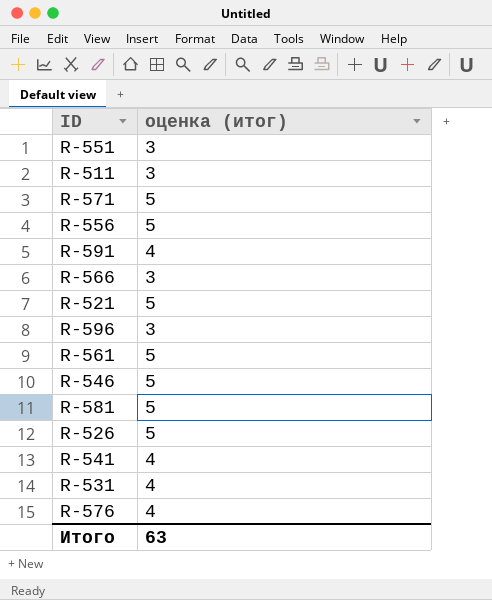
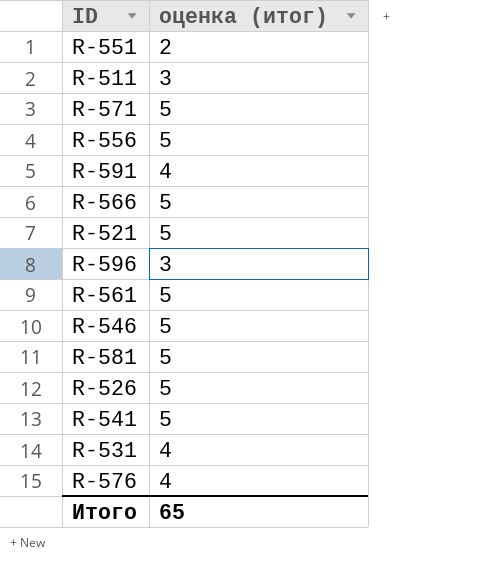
R-551 | оценка (итог): 3 -> 2
R-566 | оценка (итог): 3 -> 5
R-541 | оценка (итог): 4 -> 5
Итого | оценка (итог): 63 -> 65

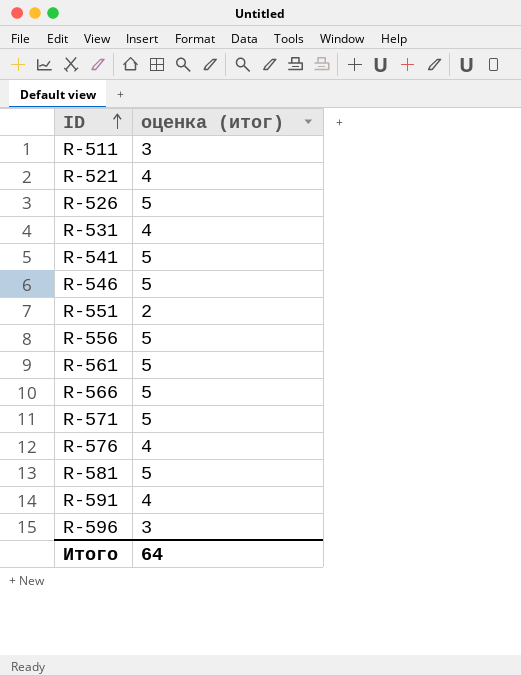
row order: none -> ID ascending
R-521 | оценка (итог): 5 -> 4
Итого | оценка (итог): 65 -> 64

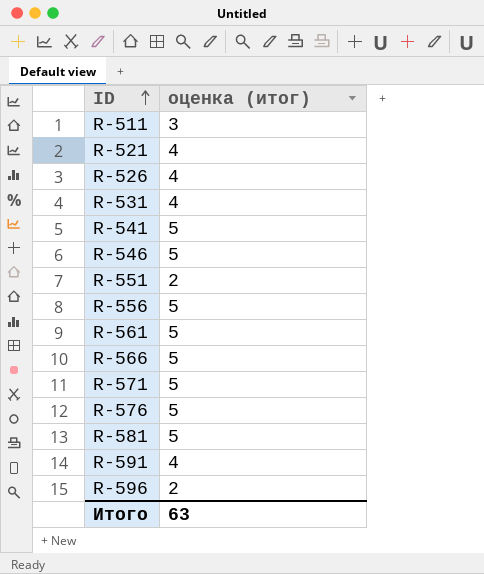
R-526 | оценка (итог): 5 -> 4
R-576 | оценка (итог): 4 -> 5
R-596 | оценка (итог): 3 -> 2
Итого | оценка (итог): 64 -> 63

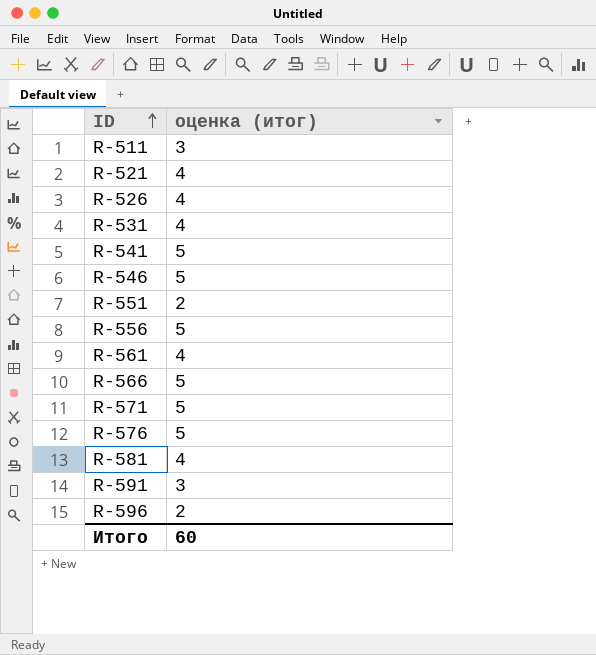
R-561 | оценка (итог): 5 -> 4
R-581 | оценка (итог): 5 -> 4
R-591 | оценка (итог): 4 -> 3
Итого | оценка (итог): 63 -> 60

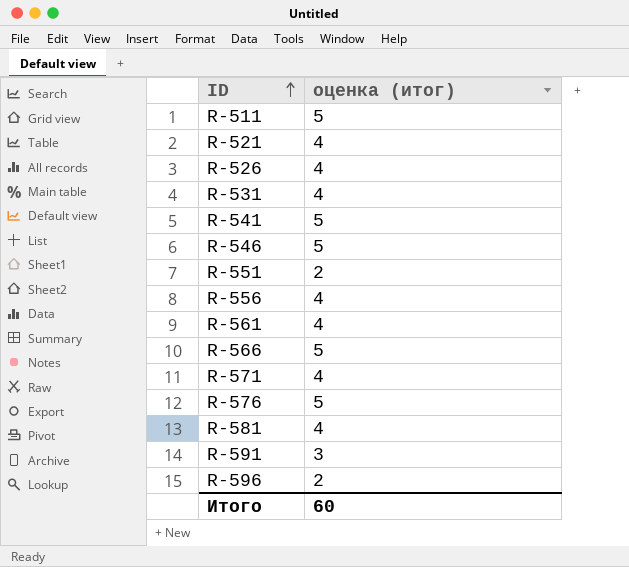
R-511 | оценка (итог): 3 -> 5
R-556 | оценка (итог): 5 -> 4
R-571 | оценка (итог): 5 -> 4

